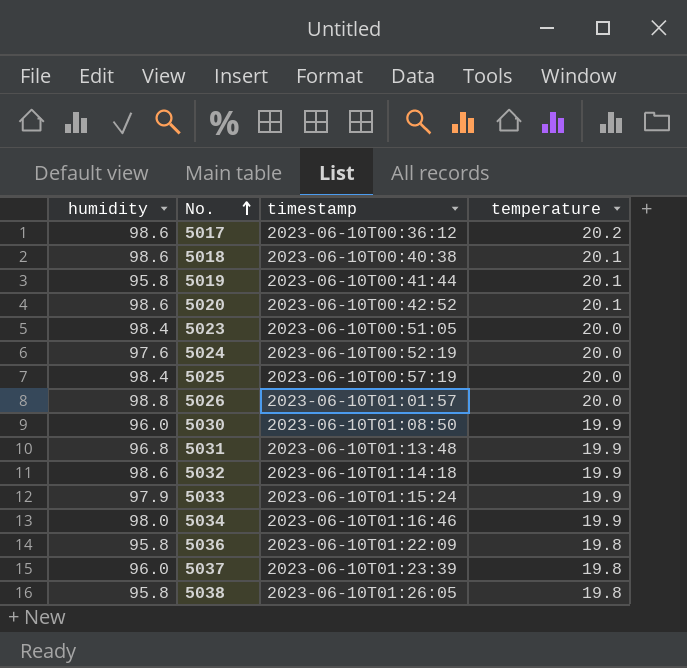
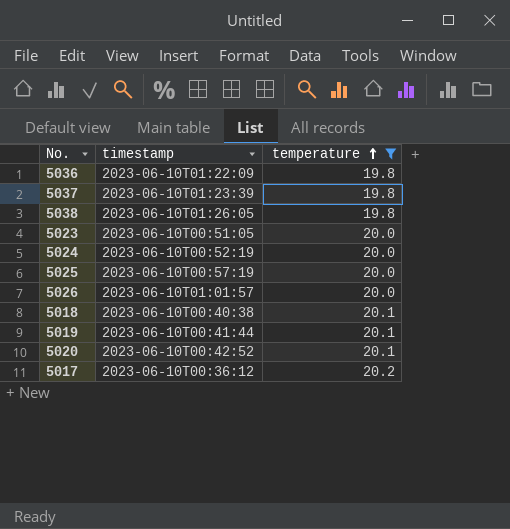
filter: none -> temperature != 19.9
row order: No. ascending -> temperature ascending
column humidity | position: 1 -> none

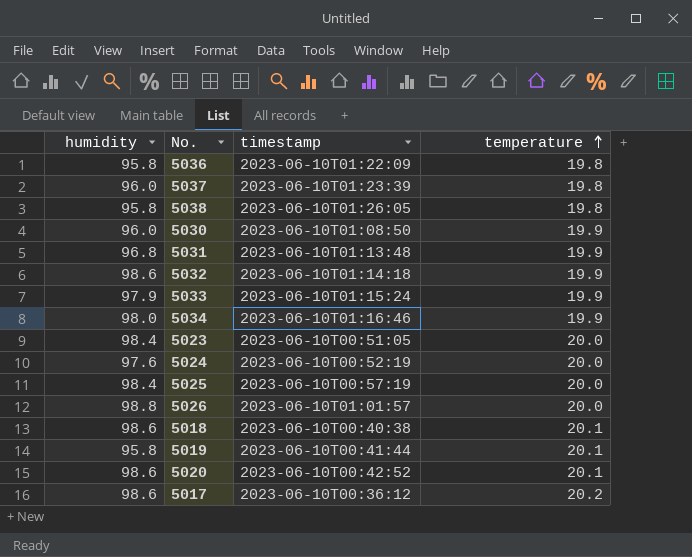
filter: temperature != 19.9 -> none
column humidity | position: none -> 1

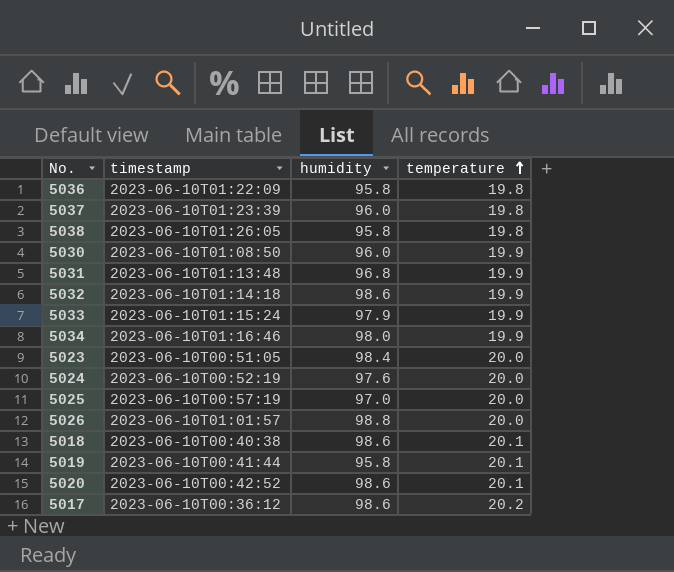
column humidity | position: 1 -> 3
5025 | humidity: 98.4 -> 97.0

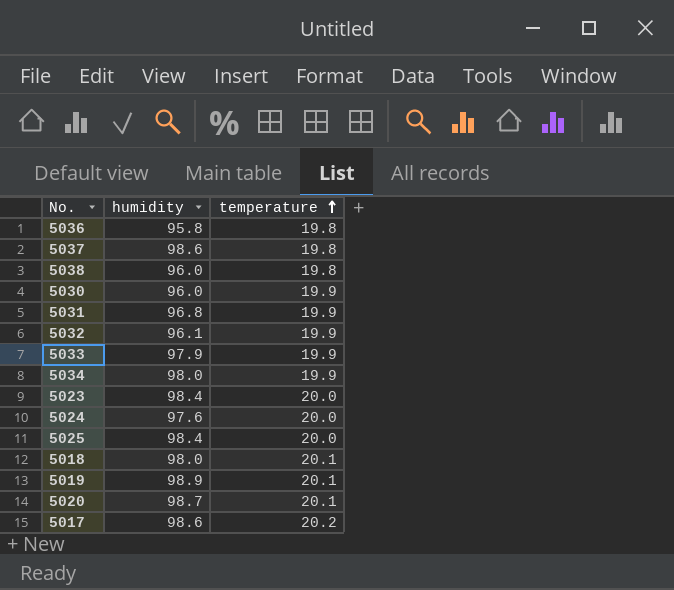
column timestamp | position: 2 -> none
row 5026: 2023-06-10T01:01:57 | 98.8 | 20.0 -> none
5037 | humidity: 96.0 -> 98.6
5038 | humidity: 95.8 -> 96.0
5032 | humidity: 98.6 -> 96.1
5025 | humidity: 97.0 -> 98.4
5018 | humidity: 98.6 -> 98.0
5019 | humidity: 95.8 -> 98.9
5020 | humidity: 98.6 -> 98.7

